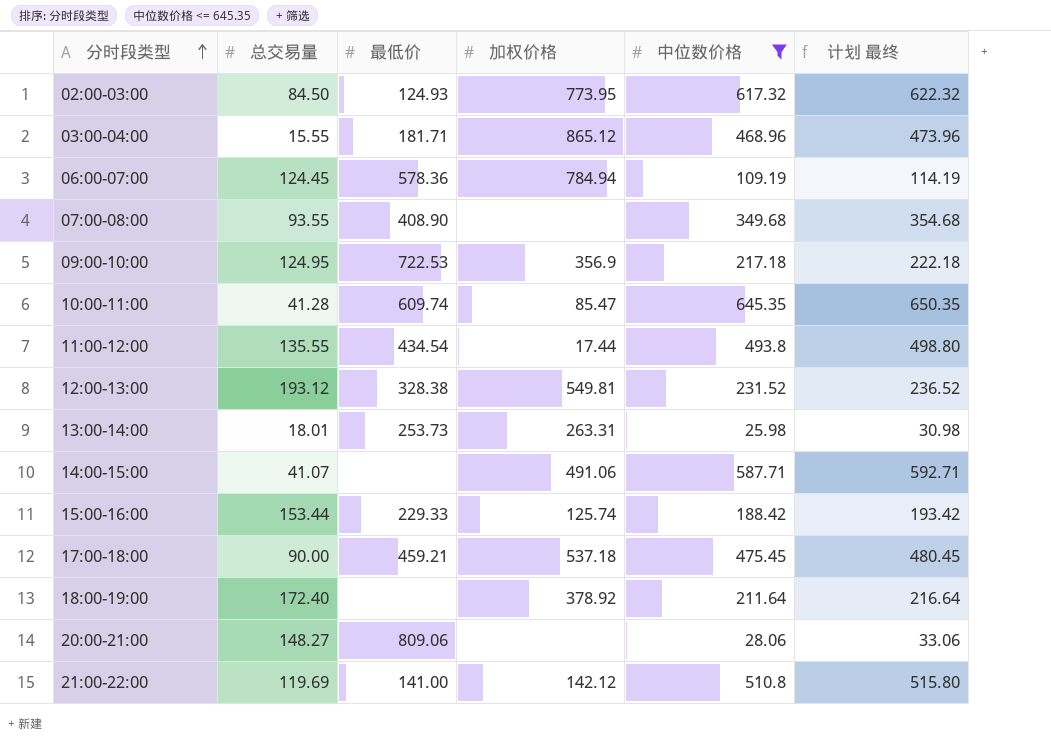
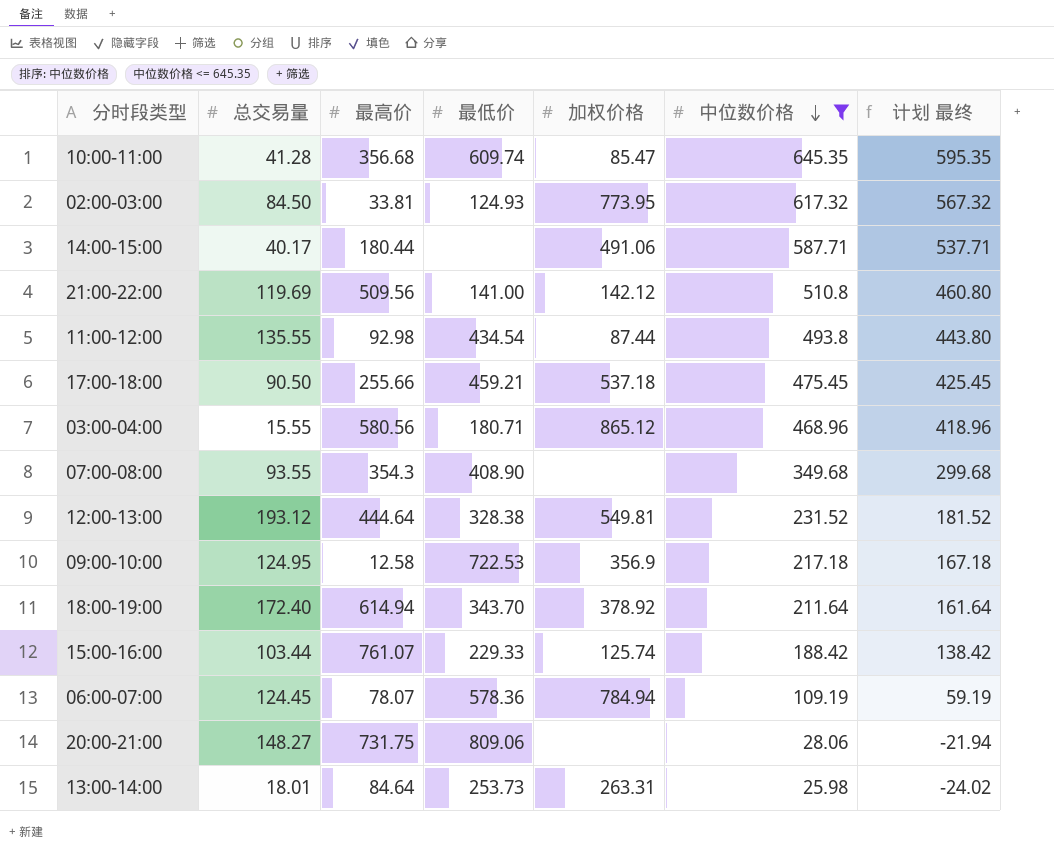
row order: 分时段类型 ascending -> 中位数价格 descending
column 最高价 | position: none -> 3
column 计划 最终 | formula: [中位数价格] + 5 -> [中位数价格] - 50
14:00-15:00 | 总交易量: 41.07 -> 40.17
11:00-12:00 | 加权价格: 17.44 -> 87.44
17:00-18:00 | 总交易量: 90.00 -> 90.50
03:00-04:00 | 最低价: 181.71 -> 180.71
18:00-19:00 | 最低价: none -> 343.70
15:00-16:00 | 总交易量: 153.44 -> 103.44

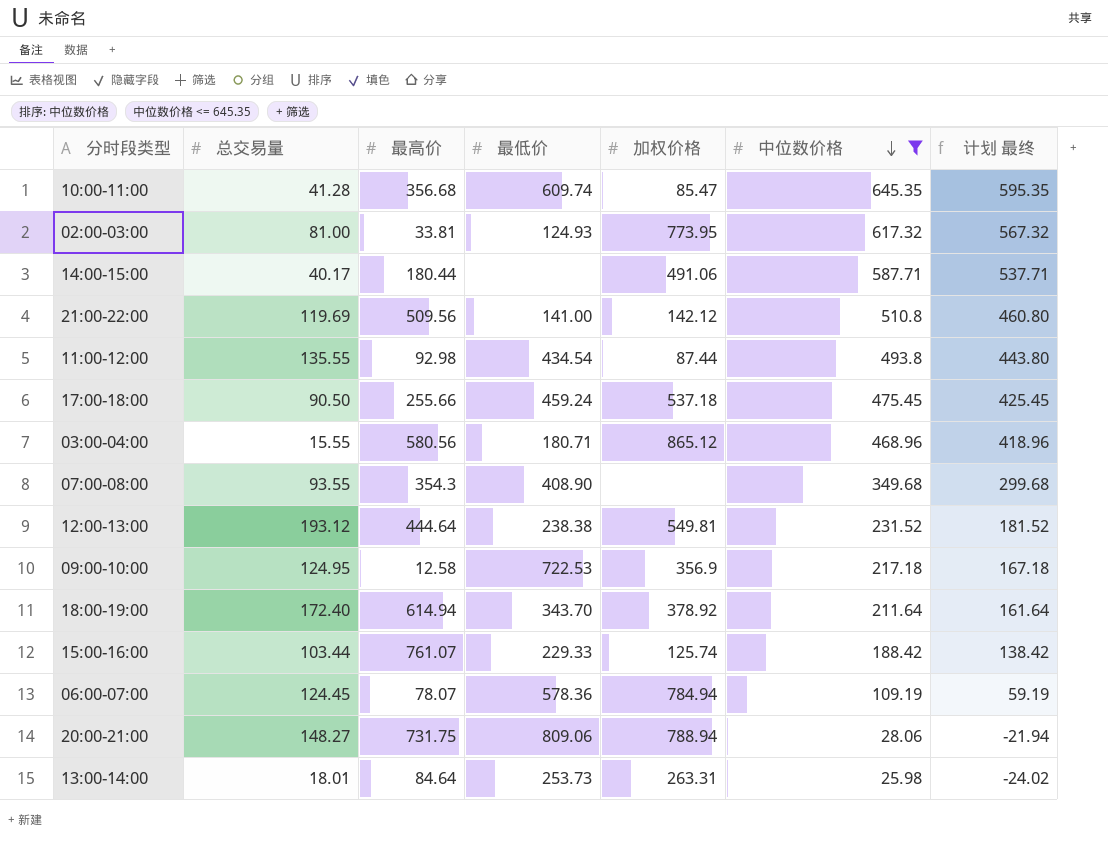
02:00-03:00 | 总交易量: 84.50 -> 81.00
17:00-18:00 | 最低价: 459.21 -> 459.24
12:00-13:00 | 最低价: 328.38 -> 238.38
20:00-21:00 | 加权价格: none -> 788.94

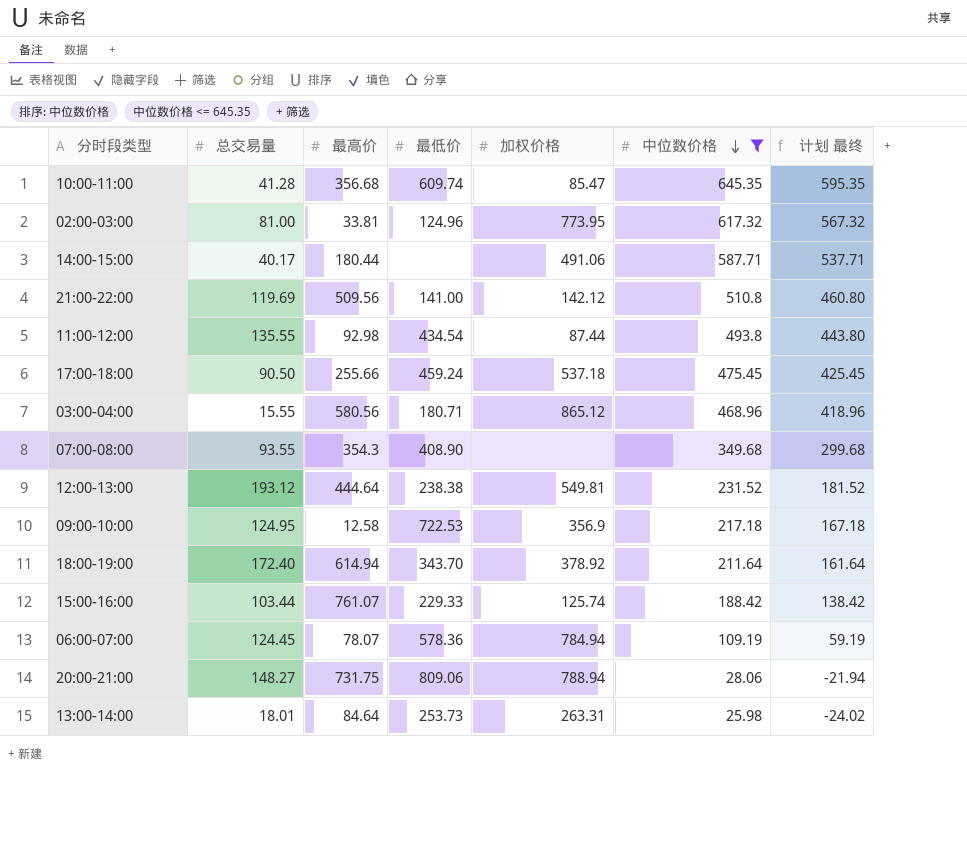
02:00-03:00 | 最低价: 124.93 -> 124.96

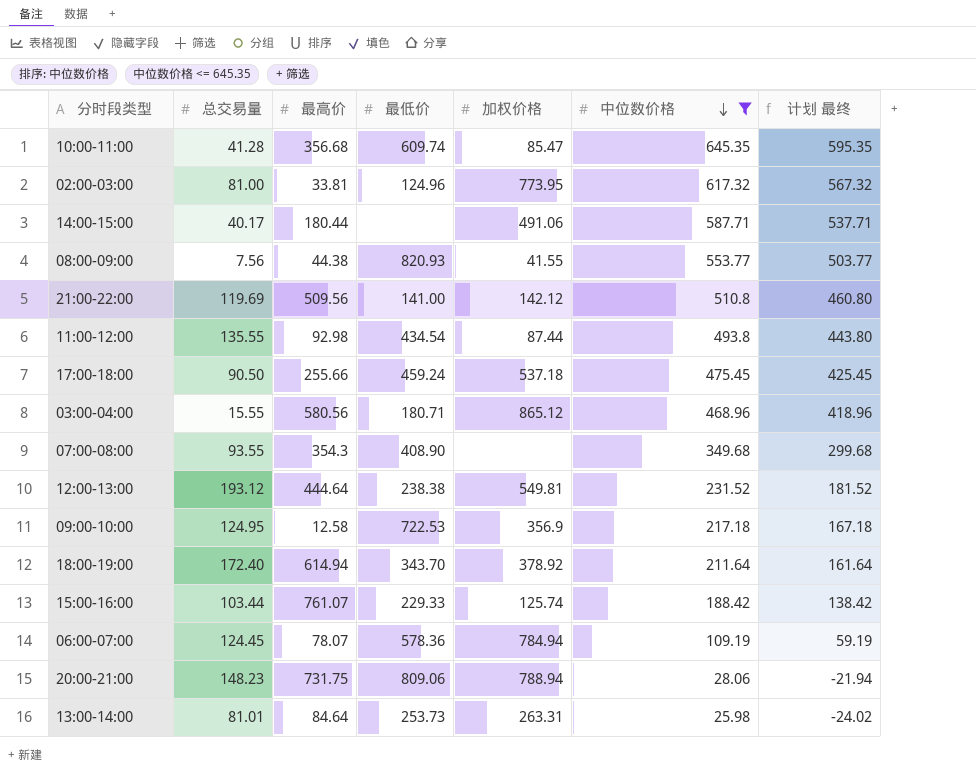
row 08:00-09:00: none -> 7.56 | 44.38 | 820.93 | 41.55 | 553.77 | 503.77
20:00-21:00 | 总交易量: 148.27 -> 148.23
13:00-14:00 | 总交易量: 18.01 -> 81.01

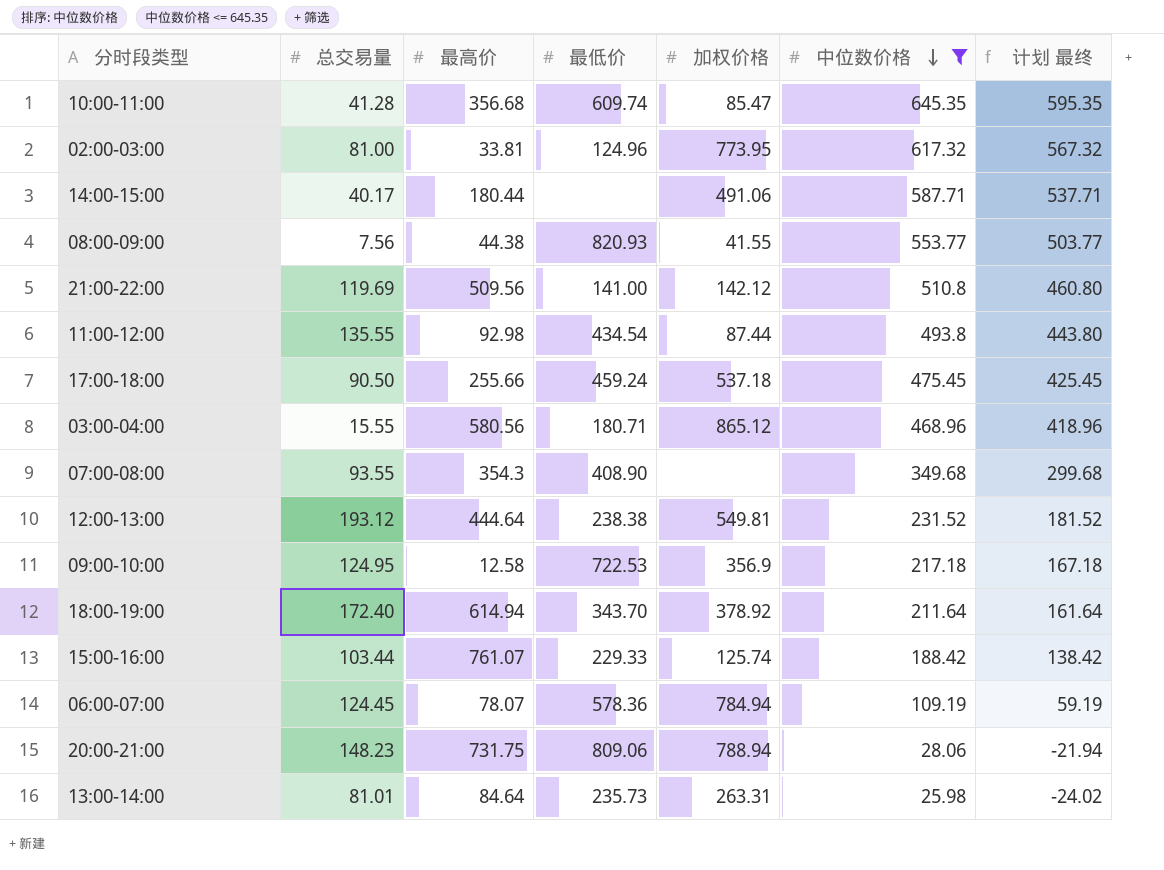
13:00-14:00 | 最低价: 253.73 -> 235.73

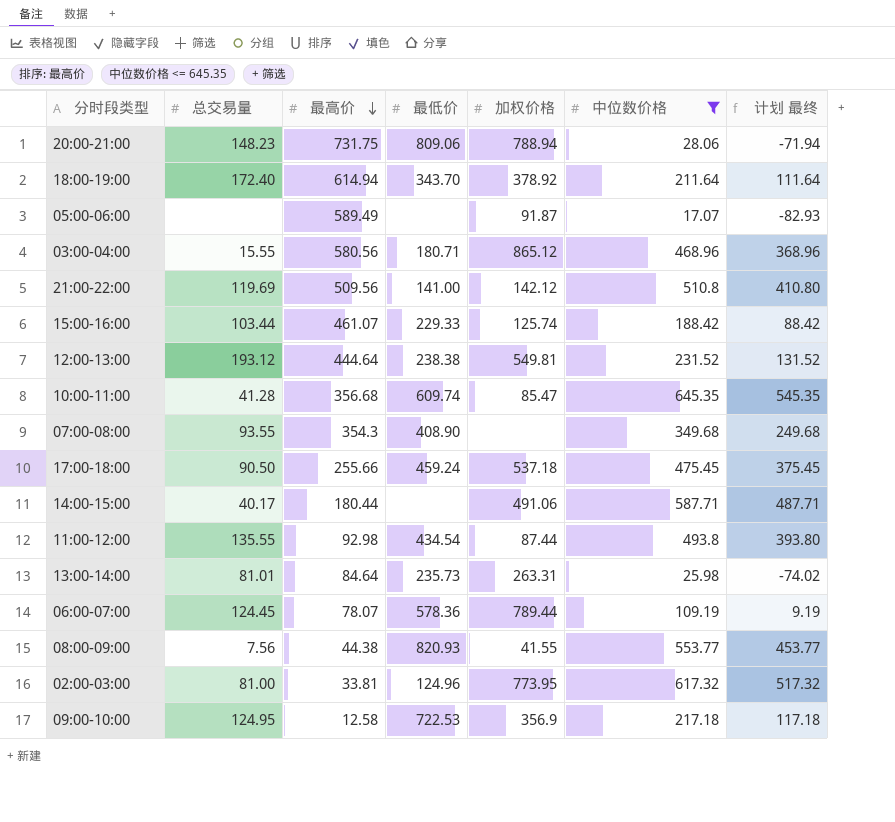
row order: 中位数价格 descending -> 最高价 descending
column 计划 最终 | formula: [中位数价格] - 50 -> [中位数价格] - 100
row 05:00-06:00: none -> none | 589.49 | none | 91.87 | 17.07 | -82.93
15:00-16:00 | 最高价: 761.07 -> 461.07
06:00-07:00 | 加权价格: 784.94 -> 789.44

